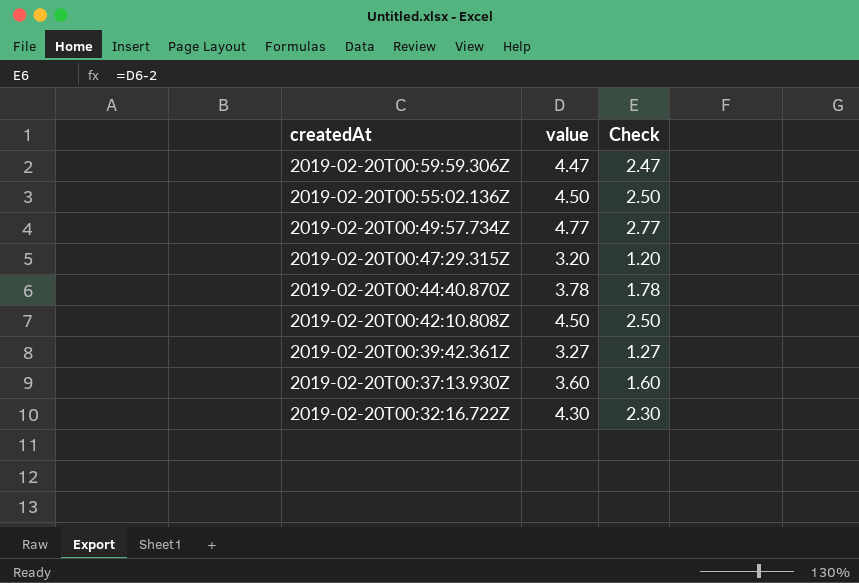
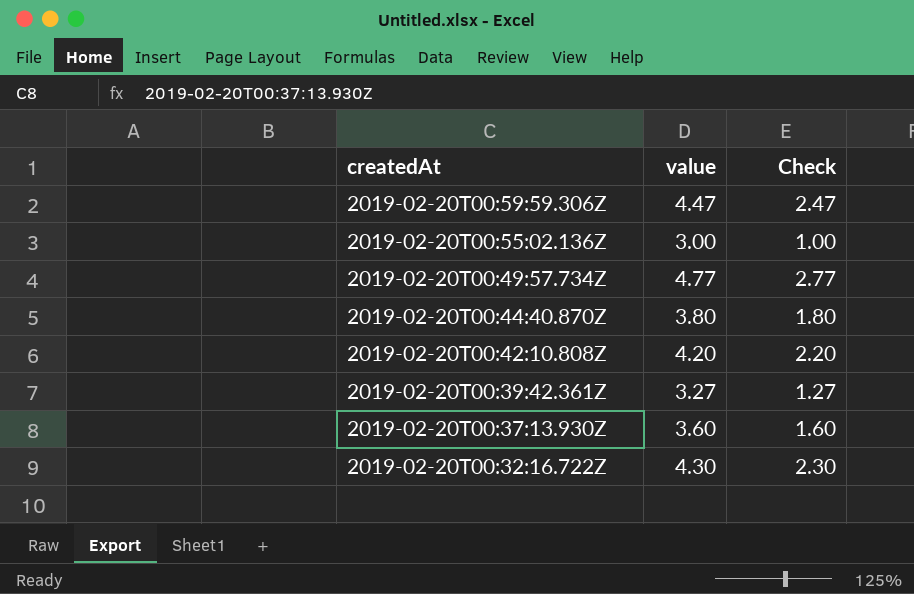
row 2019-02-20T00:47:29.315Z: 3.20 | 1.20 -> none
2019-02-20T00:55:02.136Z | value: 4.50 -> 3.00
2019-02-20T00:55:02.136Z | Check: 2.50 -> 1.00
2019-02-20T00:44:40.870Z | value: 3.78 -> 3.80
2019-02-20T00:44:40.870Z | Check: 1.78 -> 1.80
2019-02-20T00:42:10.808Z | value: 4.50 -> 4.20
2019-02-20T00:42:10.808Z | Check: 2.50 -> 2.20

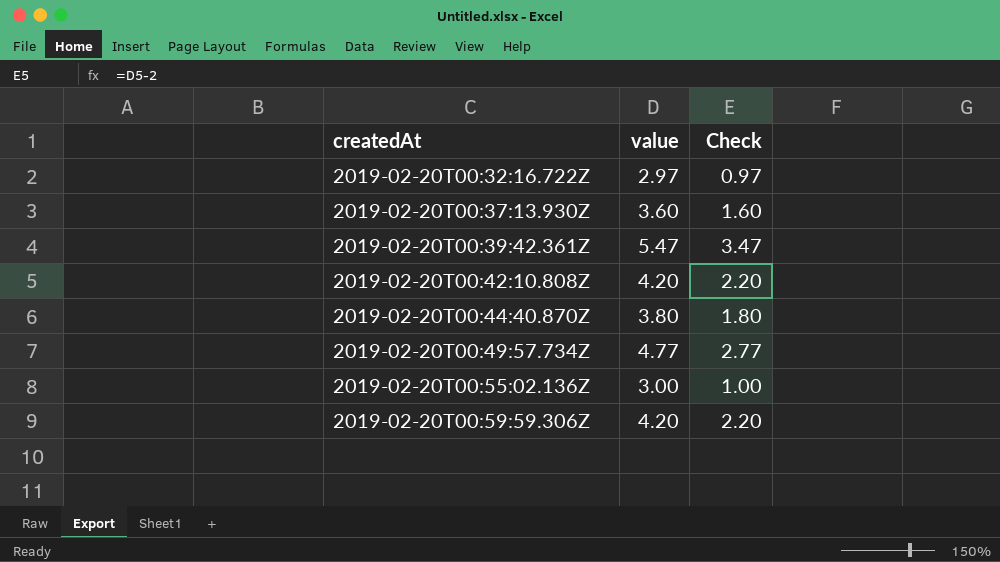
row order: createdAt descending -> createdAt ascending
2019-02-20T00:32:16.722Z | value: 4.30 -> 2.97
2019-02-20T00:32:16.722Z | Check: 2.30 -> 0.97
2019-02-20T00:39:42.361Z | value: 3.27 -> 5.47
2019-02-20T00:39:42.361Z | Check: 1.27 -> 3.47
2019-02-20T00:59:59.306Z | value: 4.47 -> 4.20
2019-02-20T00:59:59.306Z | Check: 2.47 -> 2.20

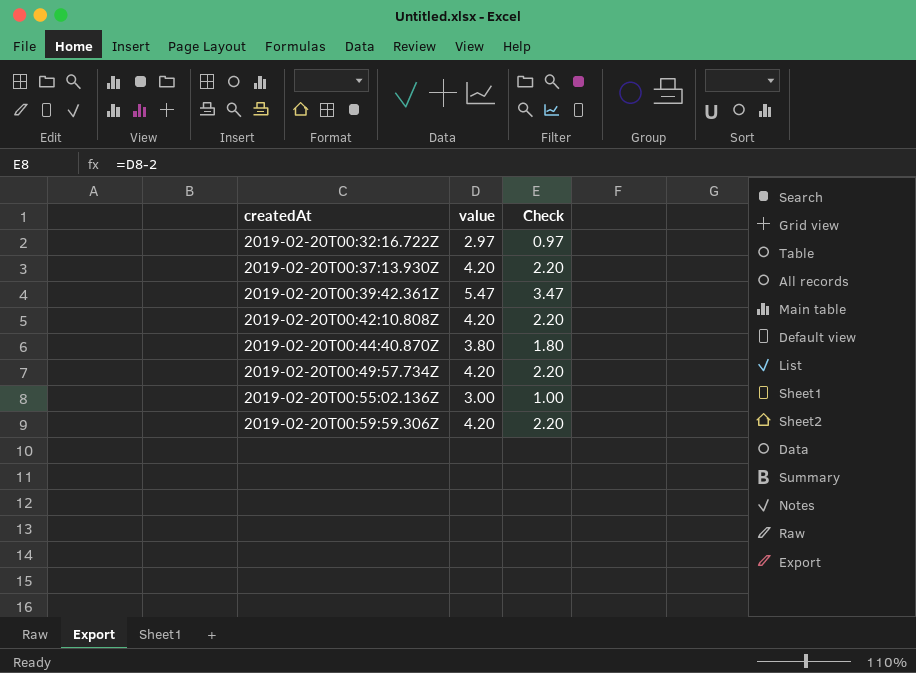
2019-02-20T00:37:13.930Z | value: 3.60 -> 4.20
2019-02-20T00:37:13.930Z | Check: 1.60 -> 2.20
2019-02-20T00:49:57.734Z | value: 4.77 -> 4.20
2019-02-20T00:49:57.734Z | Check: 2.77 -> 2.20

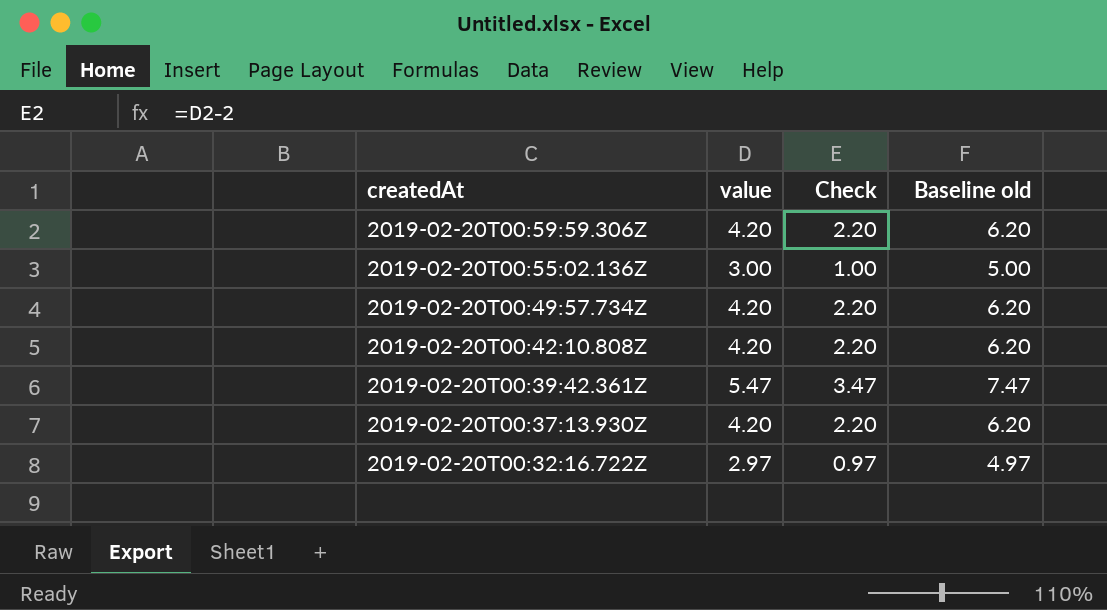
row order: createdAt ascending -> createdAt descending
column Baseline old | formula: none -> [value] + 2
row 2019-02-20T00:44:40.870Z: 3.80 | 1.80 -> none

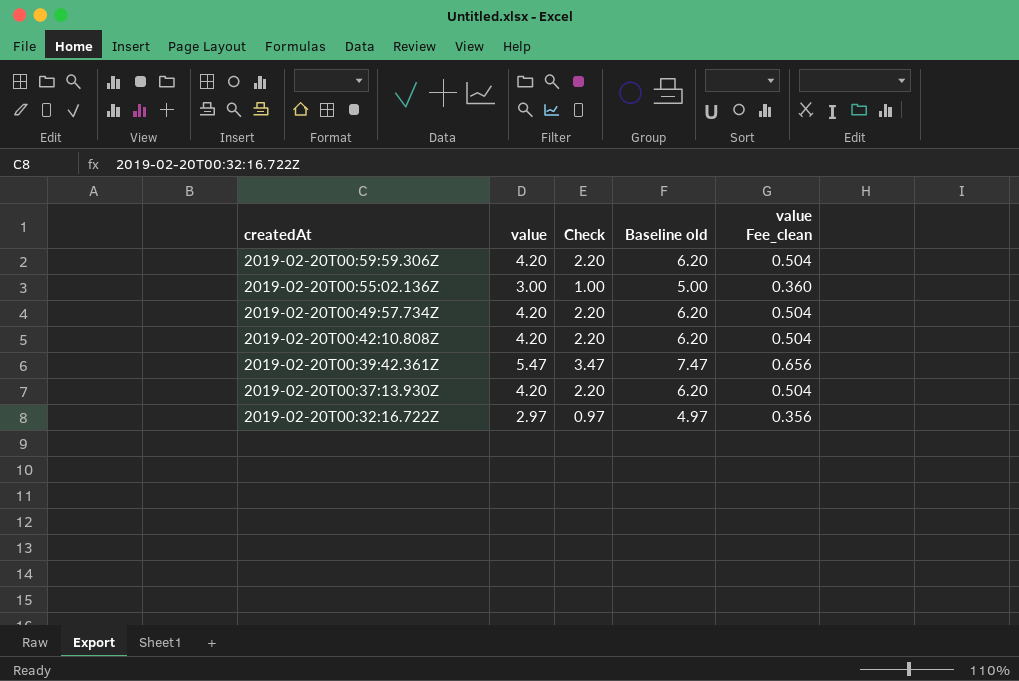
column value Fee_clean | formula: none -> [value] * 0.12

